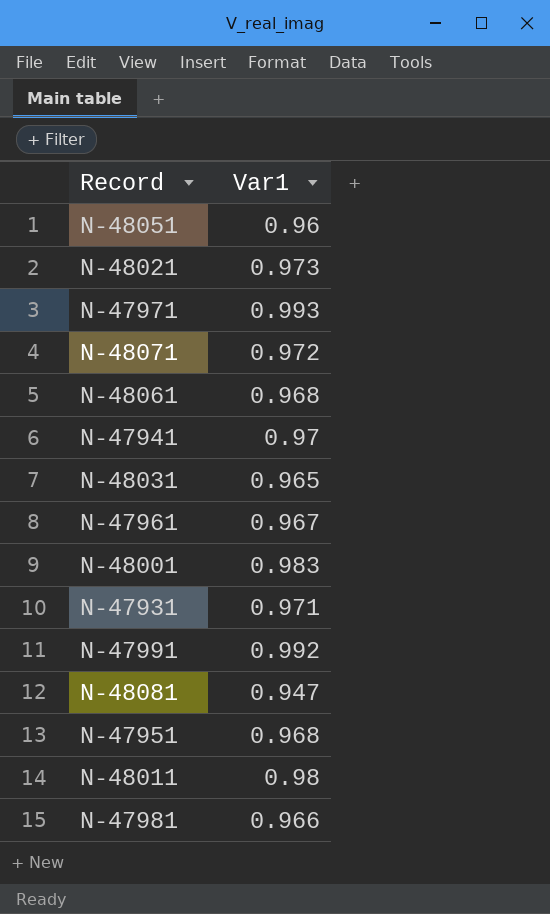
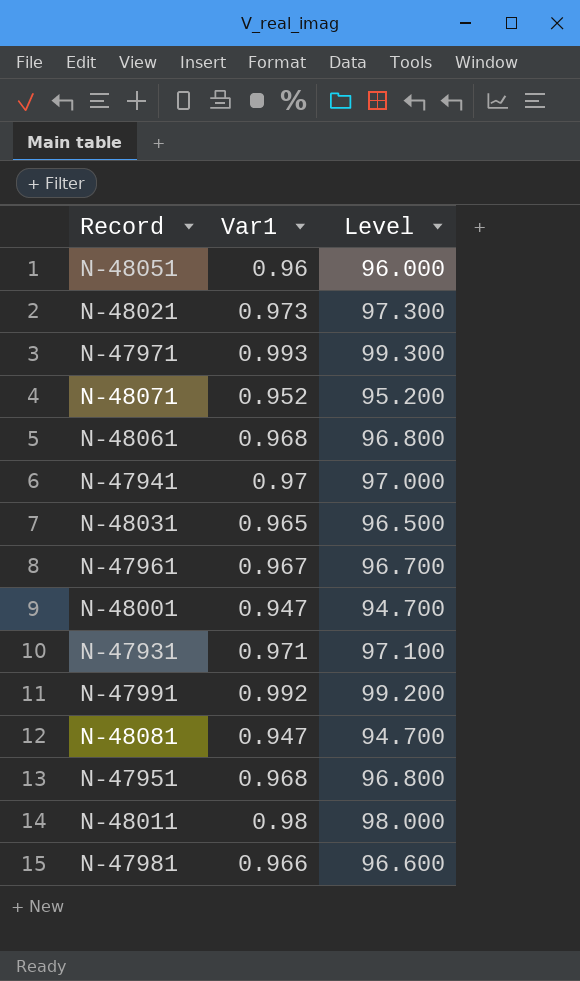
column Level | formula: none -> [Var1] * 100
N-48071 | Var1: 0.972 -> 0.952
N-48001 | Var1: 0.983 -> 0.947

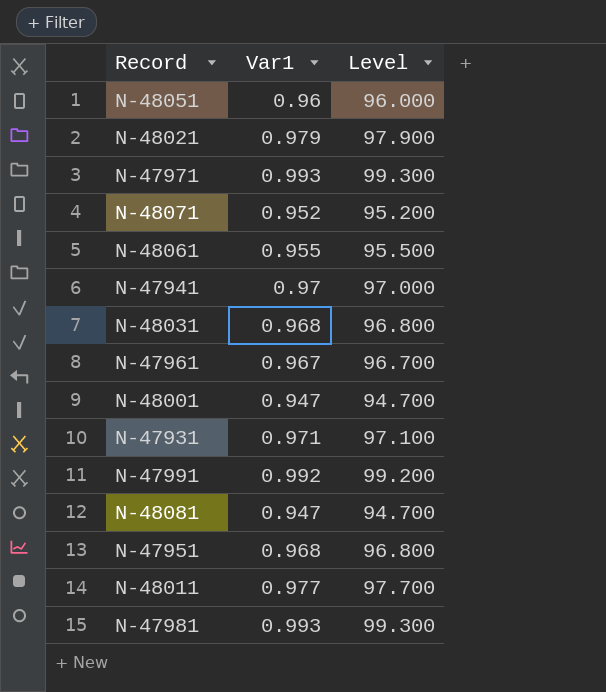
N-48021 | Var1: 0.973 -> 0.979
N-48021 | Level: 97.300 -> 97.900
N-48061 | Var1: 0.968 -> 0.955
N-48061 | Level: 96.800 -> 95.500
N-48031 | Var1: 0.965 -> 0.968
N-48031 | Level: 96.500 -> 96.800
N-48011 | Var1: 0.98 -> 0.977
N-48011 | Level: 98.000 -> 97.700
N-47981 | Var1: 0.966 -> 0.993
N-47981 | Level: 96.600 -> 99.300

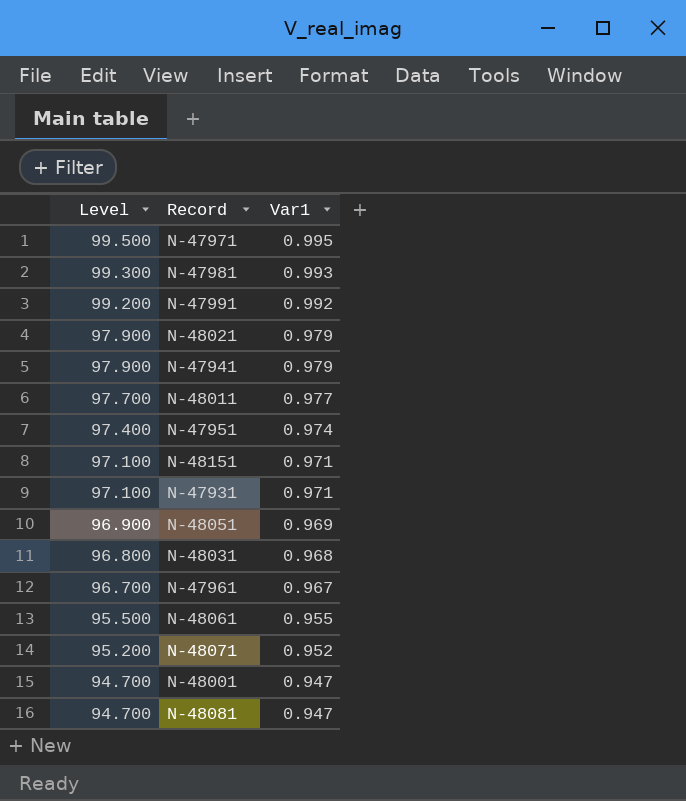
row order: none -> Level descending
column Level | position: 3 -> 1
N-47971 | Level: 99.300 -> 99.500
N-47971 | Var1: 0.993 -> 0.995
N-47941 | Level: 97.000 -> 97.900
N-47941 | Var1: 0.97 -> 0.979
N-47951 | Level: 96.800 -> 97.400
N-47951 | Var1: 0.968 -> 0.974
row N-48151: none -> 97.100 | 0.971
N-48051 | Level: 96.000 -> 96.900
N-48051 | Var1: 0.96 -> 0.969

